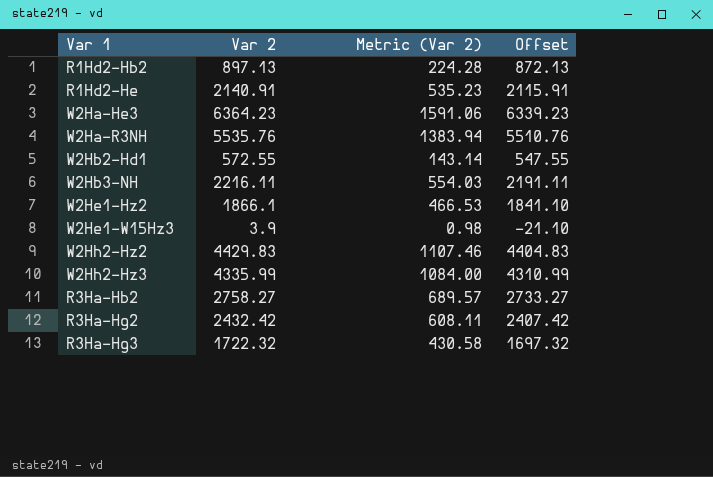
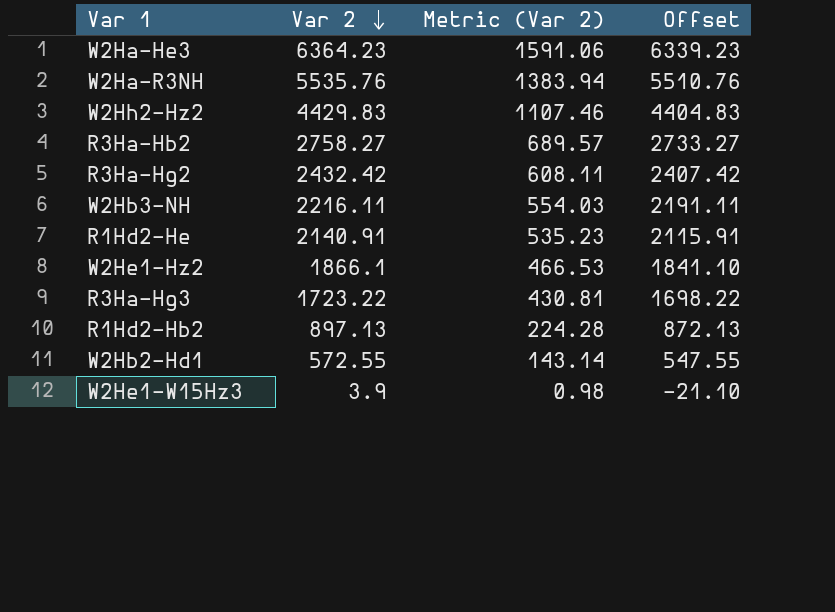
row order: none -> Var 2 descending
row W2Hh2-Hz3: 4335.99 | 1084.00 | 4310.99 -> none
R3Ha-Hg3 | Var 2: 1722.32 -> 1723.22
R3Ha-Hg3 | Metric (Var 2): 430.58 -> 430.81
R3Ha-Hg3 | Offset: 1697.32 -> 1698.22

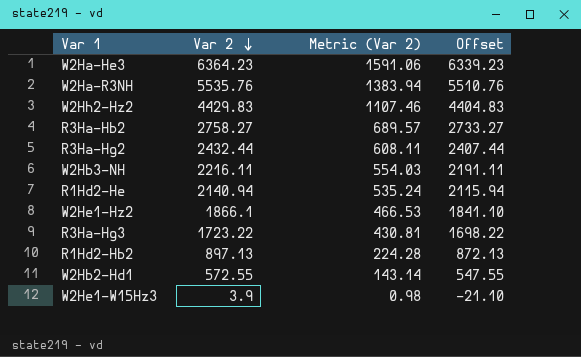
R3Ha-Hg2 | Var 2: 2432.42 -> 2432.44
R3Ha-Hg2 | Offset: 2407.42 -> 2407.44
R1Hd2-He | Var 2: 2140.91 -> 2140.94
R1Hd2-He | Metric (Var 2): 535.23 -> 535.24
R1Hd2-He | Offset: 2115.91 -> 2115.94

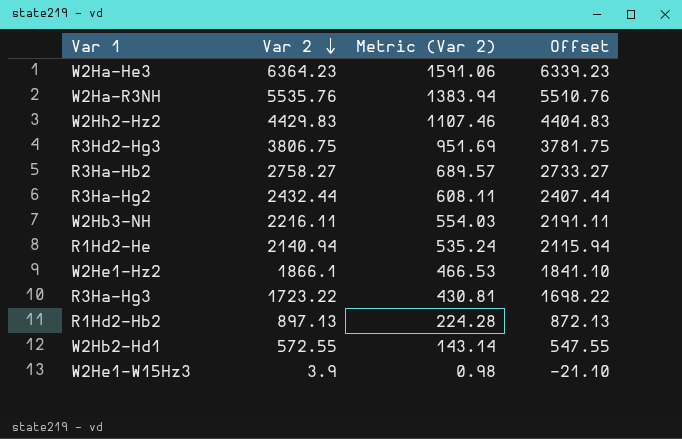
row R3Hd2-Hg3: none -> 3806.75 | 951.69 | 3781.75

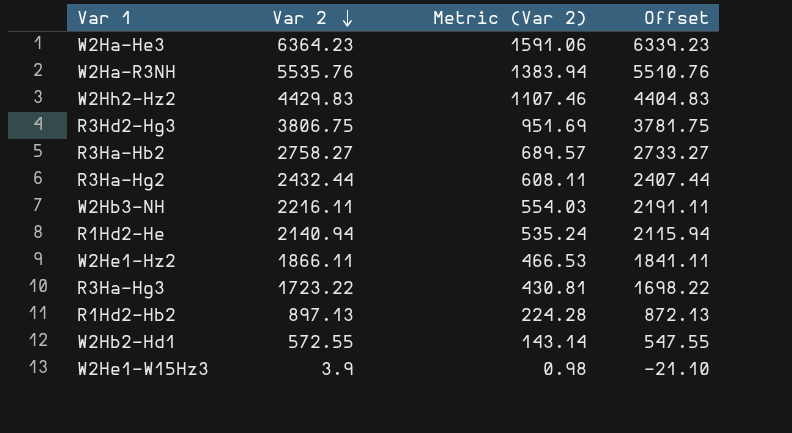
W2He1-Hz2 | Var 2: 1866.1 -> 1866.11
W2He1-Hz2 | Offset: 1841.10 -> 1841.11

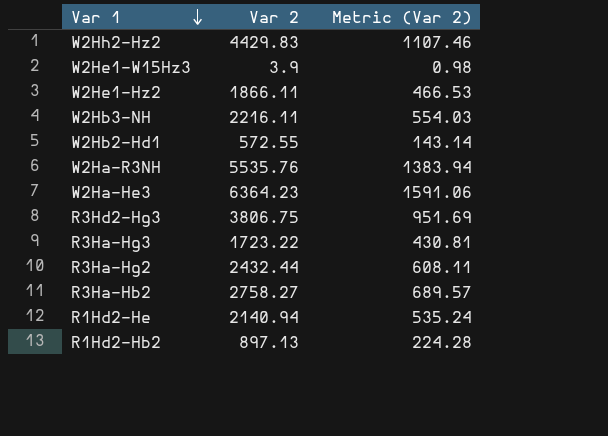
row order: Var 2 descending -> Var 1 descending
column Offset | formula: [Var 2] - 25 -> none

